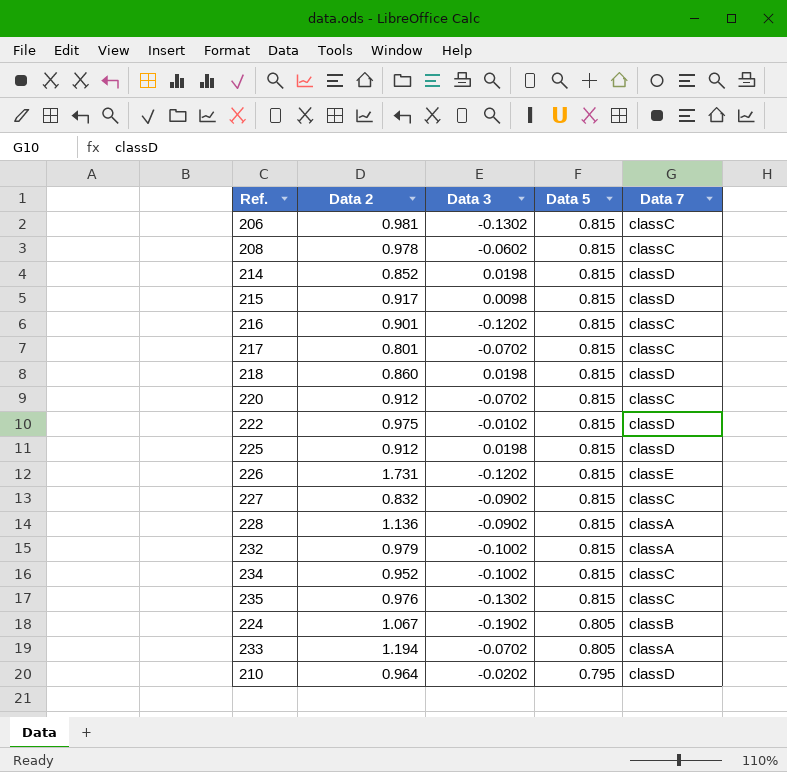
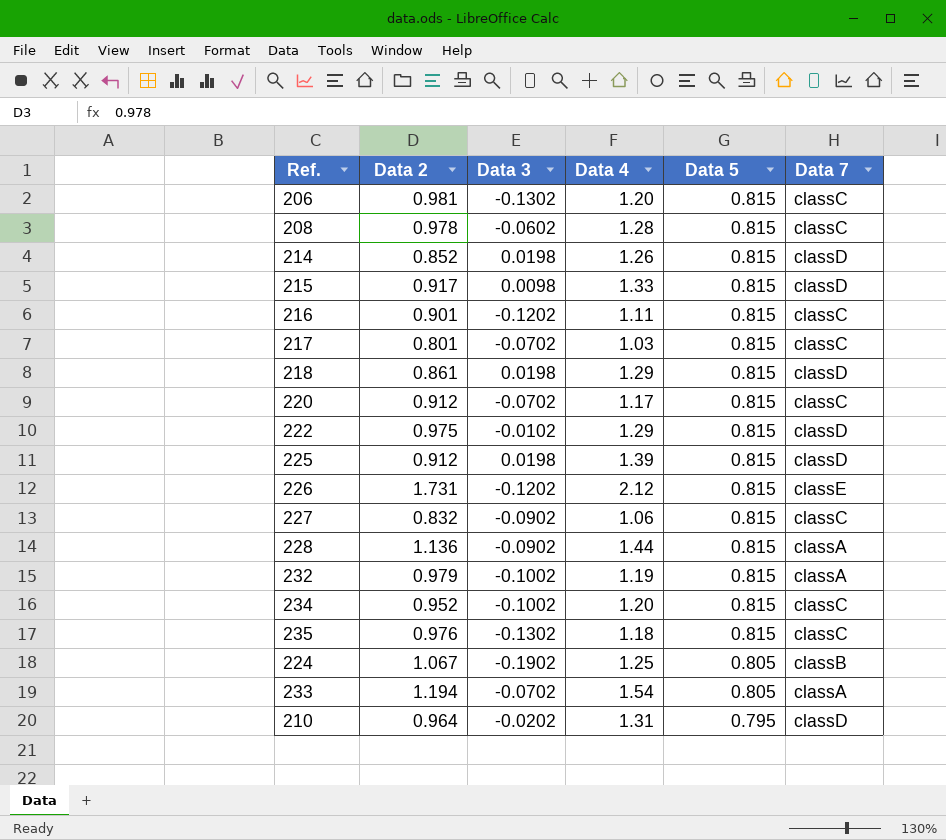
column Data 4 | position: none -> 4
218 | Data 2: 0.860 -> 0.861

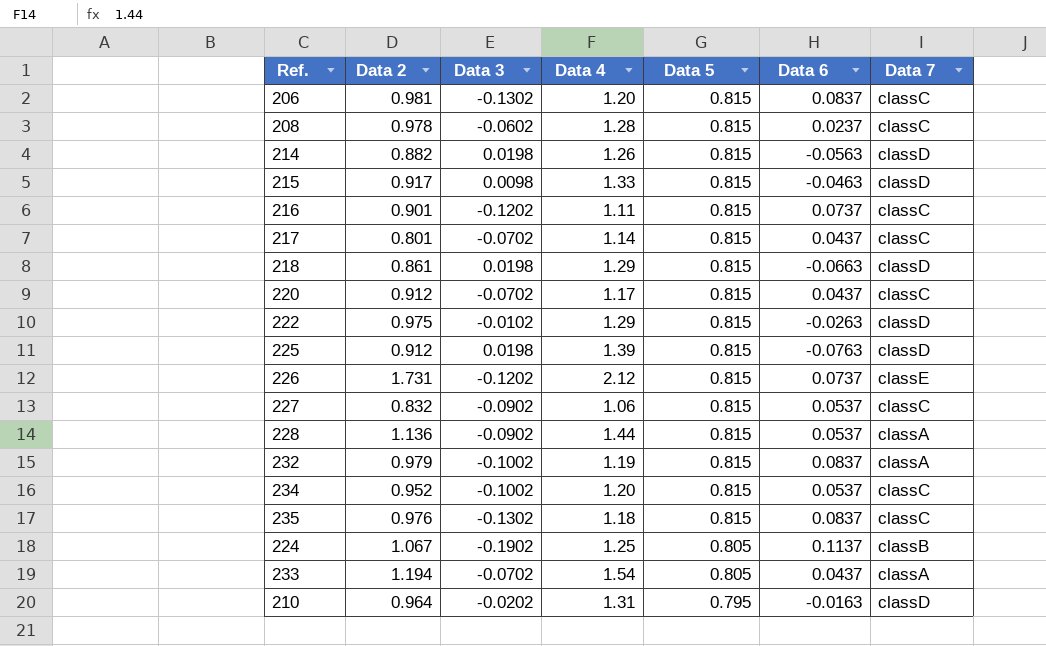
column Data 6 | position: none -> 6
214 | Data 2: 0.852 -> 0.882
217 | Data 4: 1.03 -> 1.14

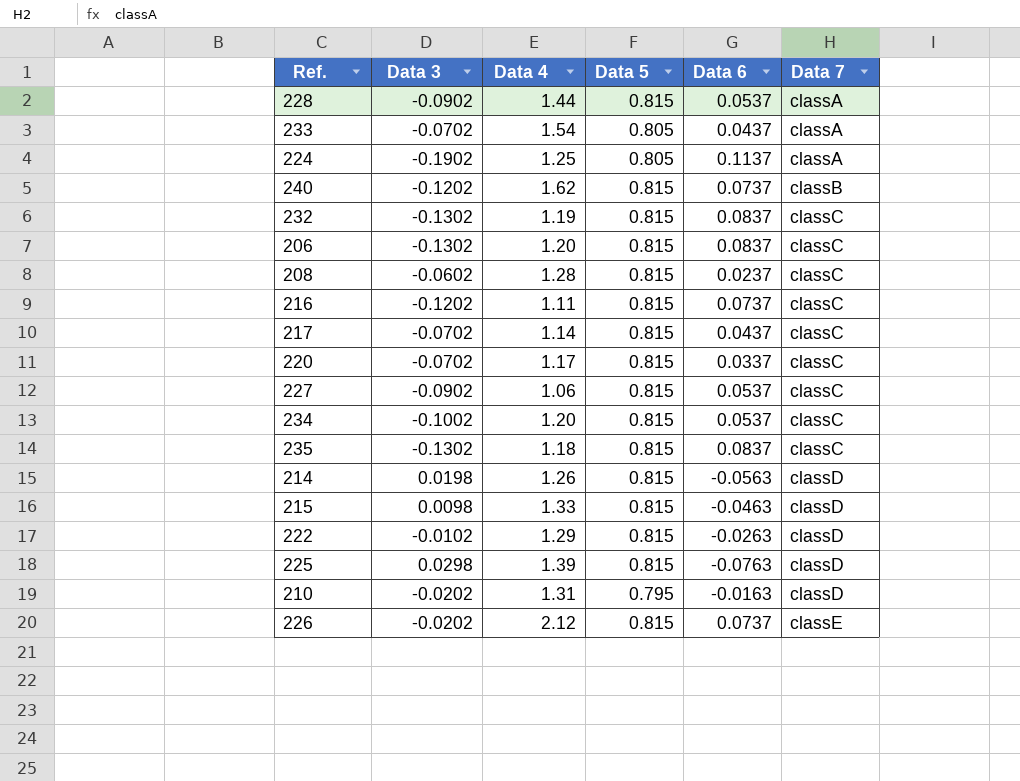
row order: Data 5 descending -> Data 7 ascending
column Data 2 | position: 2 -> none
row 218: 0.861 | 0.0198 | 1.29 | 0.815 | -0.0663 | classD -> none
224 | Data 7: classB -> classA
row 240: none -> -0.1202 | 1.62 | 0.815 | 0.0737 | classB
232 | Data 3: -0.1002 -> -0.1302
232 | Data 7: classA -> classC
220 | Data 6: 0.0437 -> 0.0337
225 | Data 3: 0.0198 -> 0.0298
226 | Data 3: -0.1202 -> -0.0202

